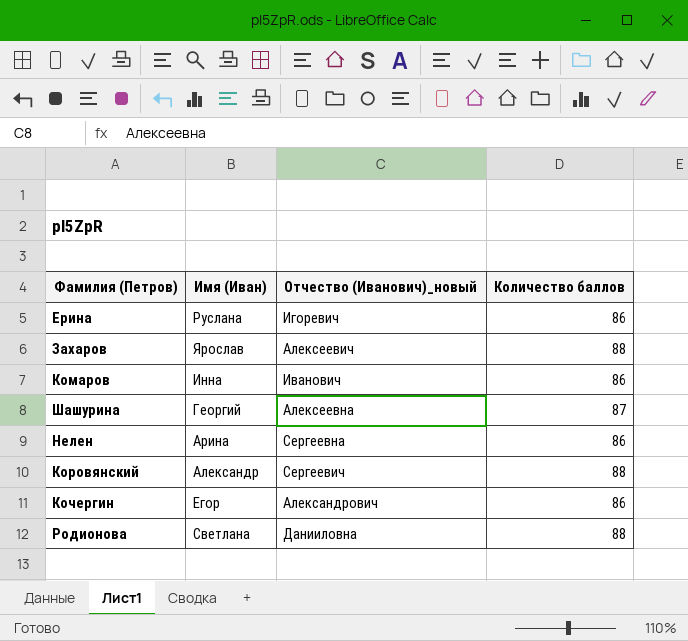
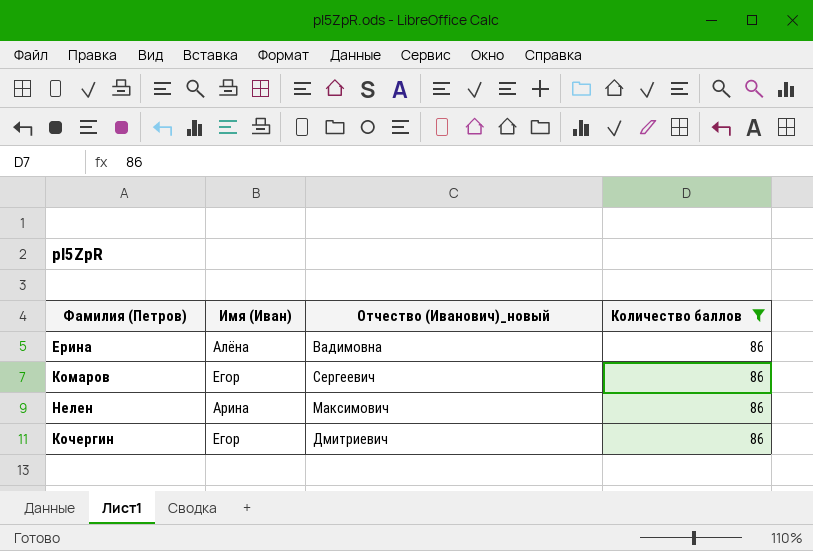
filter: none -> Количество баллов = 86
Ерина | Имя (Иван): Руслана -> Алёна
Ерина | Отчество (Иванович)_новый: Игоревич -> Вадимовна
Комаров | Имя (Иван): Инна -> Егор
Комаров | Отчество (Иванович)_новый: Иванович -> Сергеевич
Нелен | Отчество (Иванович)_новый: Сергеевна -> Максимович
Кочергин | Отчество (Иванович)_новый: Александрович -> Дмитриевич

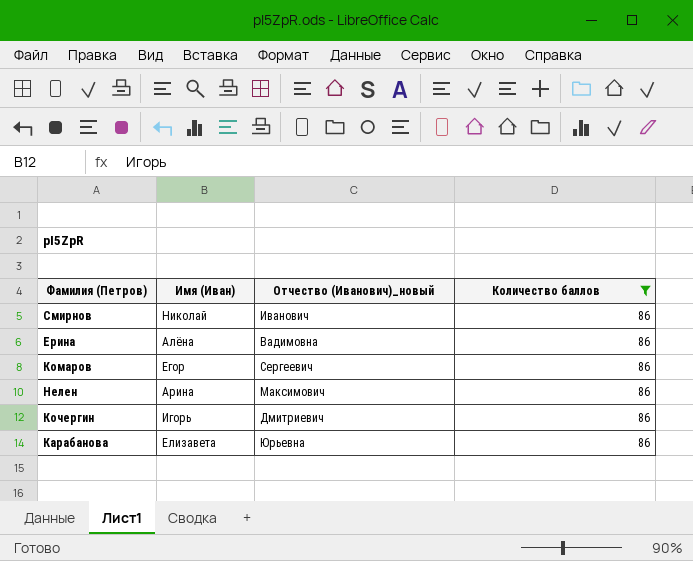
row Смирнов: none -> Николай | Иванович | 86
Кочергин | Имя (Иван): Егор -> Игорь
row Карабанова: none -> Елизавета | Юрьевна | 86

